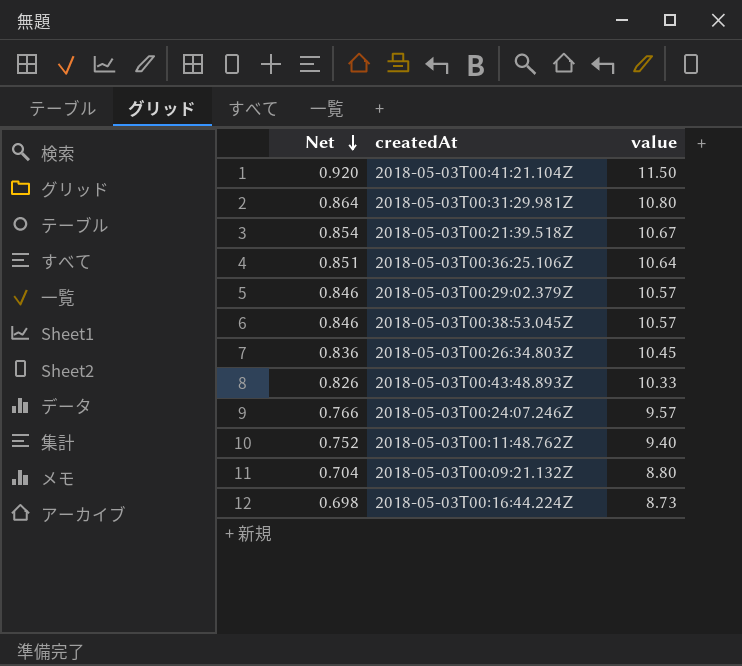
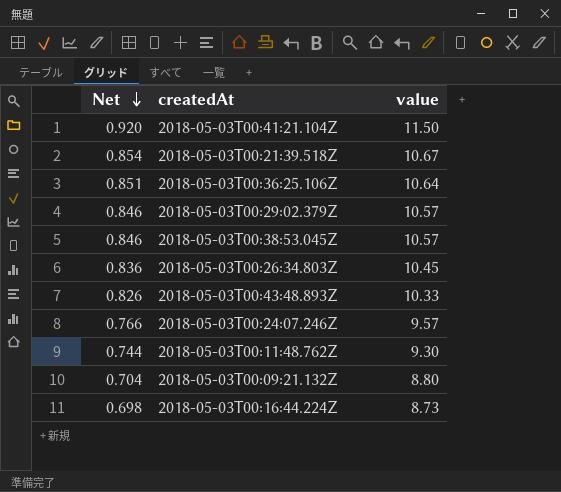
row 2018-05-03T00:31:29.981Z: 0.864 | 10.80 -> none
2018-05-03T00:11:48.762Z | Net: 0.752 -> 0.744
2018-05-03T00:11:48.762Z | value: 9.40 -> 9.30

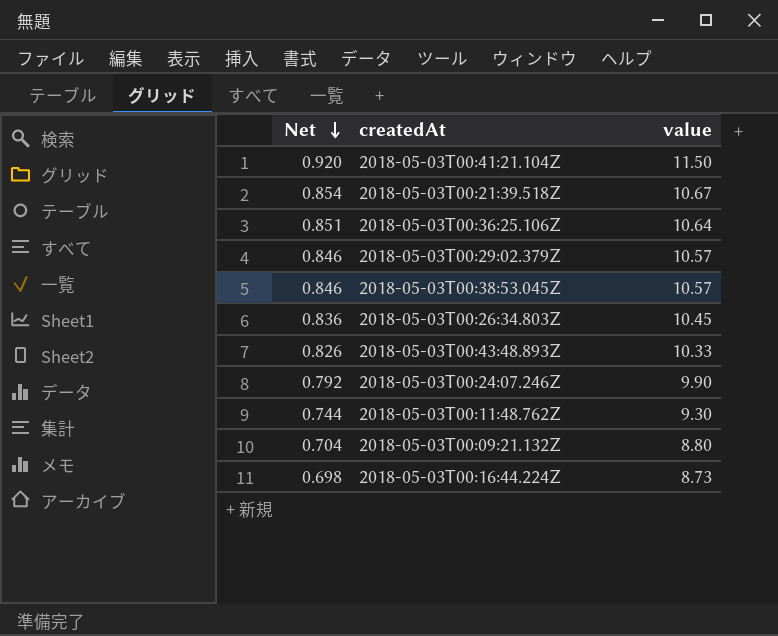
2018-05-03T00:24:07.246Z | Net: 0.766 -> 0.792
2018-05-03T00:24:07.246Z | value: 9.57 -> 9.90

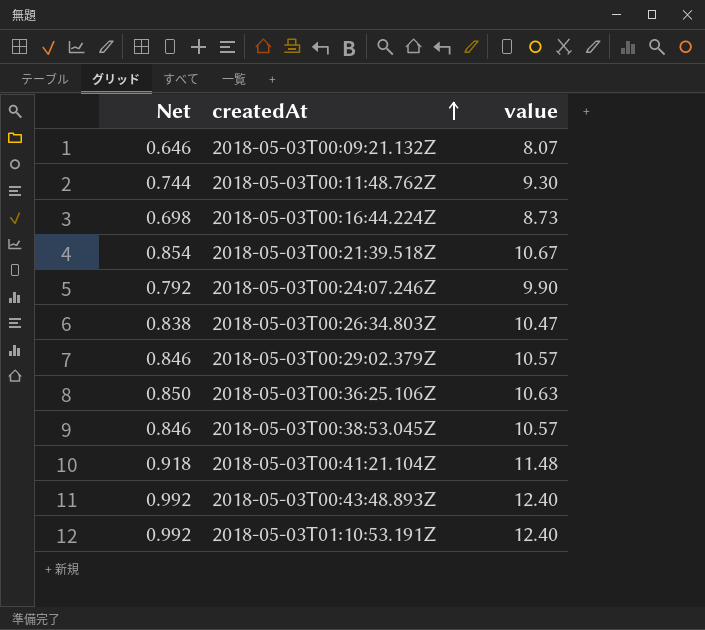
row order: Net descending -> createdAt ascending
2018-05-03T00:09:21.132Z | Net: 0.704 -> 0.646
2018-05-03T00:09:21.132Z | value: 8.80 -> 8.07
2018-05-03T00:26:34.803Z | Net: 0.836 -> 0.838
2018-05-03T00:26:34.803Z | value: 10.45 -> 10.47
2018-05-03T00:36:25.106Z | Net: 0.851 -> 0.850
2018-05-03T00:36:25.106Z | value: 10.64 -> 10.63
2018-05-03T00:41:21.104Z | Net: 0.920 -> 0.918
2018-05-03T00:41:21.104Z | value: 11.50 -> 11.48
2018-05-03T00:43:48.893Z | Net: 0.826 -> 0.992
2018-05-03T00:43:48.893Z | value: 10.33 -> 12.40
row 2018-05-03T01:10:53.191Z: none -> 0.992 | 12.40

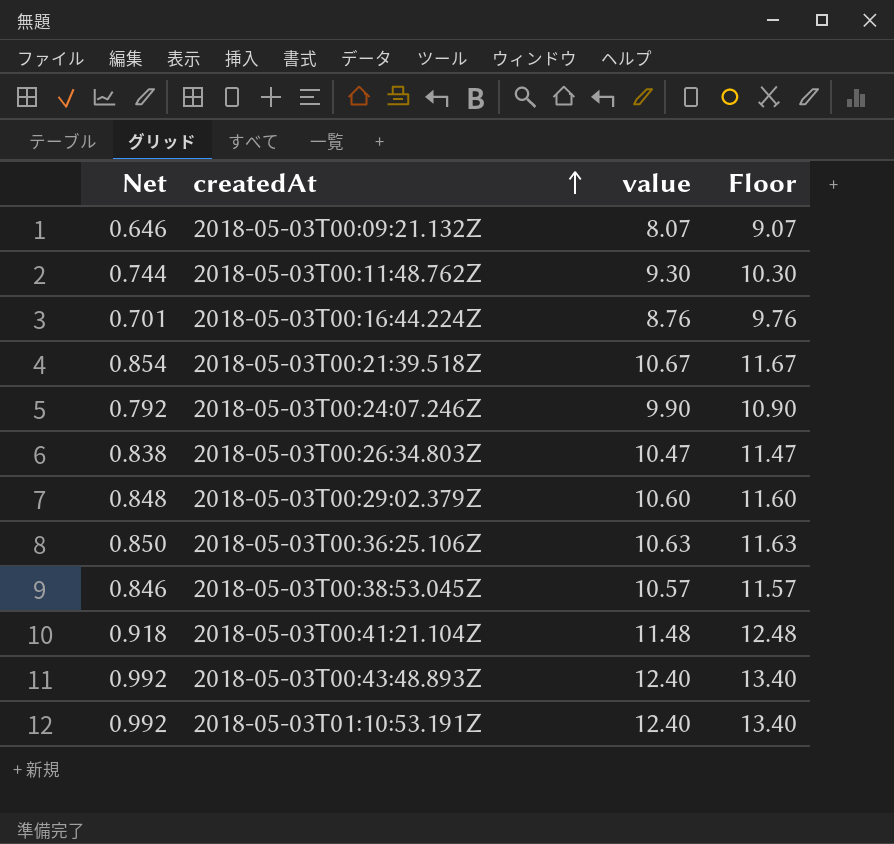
column Floor | formula: none -> [value] + 1
2018-05-03T00:16:44.224Z | Net: 0.698 -> 0.701
2018-05-03T00:16:44.224Z | value: 8.73 -> 8.76
2018-05-03T00:29:02.379Z | Net: 0.846 -> 0.848
2018-05-03T00:29:02.379Z | value: 10.57 -> 10.60

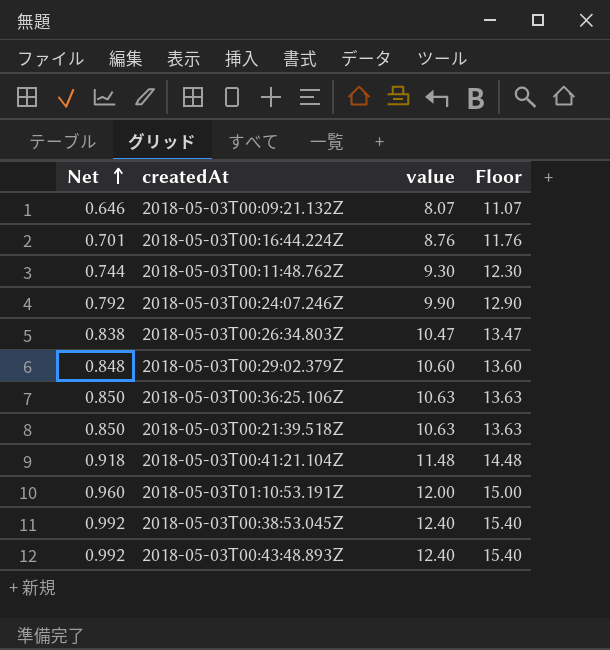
row order: createdAt ascending -> Net ascending
column Floor | formula: [value] + 1 -> [value] + 3
2018-05-03T00:21:39.518Z | Net: 0.854 -> 0.850
2018-05-03T00:21:39.518Z | value: 10.67 -> 10.63
2018-05-03T01:10:53.191Z | Net: 0.992 -> 0.960
2018-05-03T01:10:53.191Z | value: 12.40 -> 12.00
2018-05-03T00:38:53.045Z | Net: 0.846 -> 0.992
2018-05-03T00:38:53.045Z | value: 10.57 -> 12.40

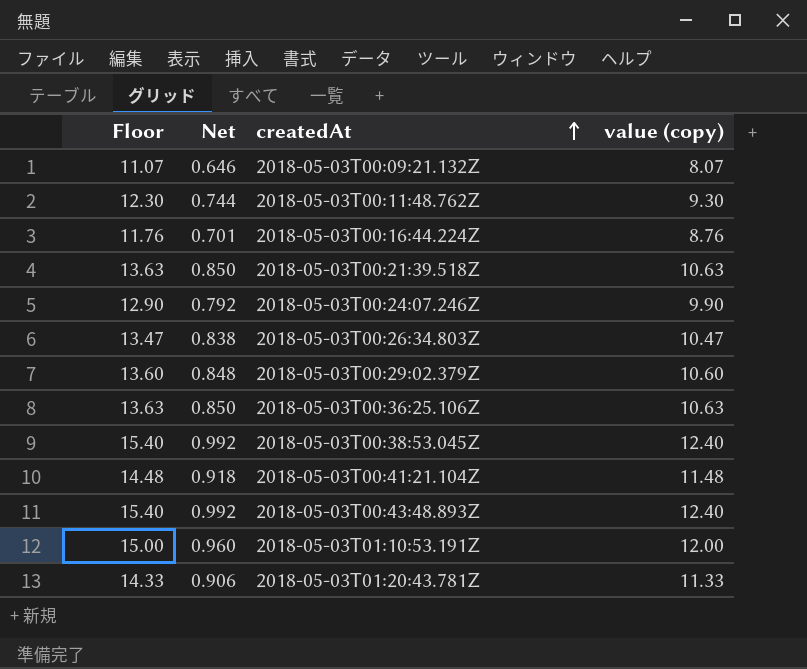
row order: Net ascending -> createdAt ascending
column Floor | position: 4 -> 1
column name: value -> value (copy)
row 2018-05-03T01:20:43.781Z: none -> 14.33 | 0.906 | 11.33

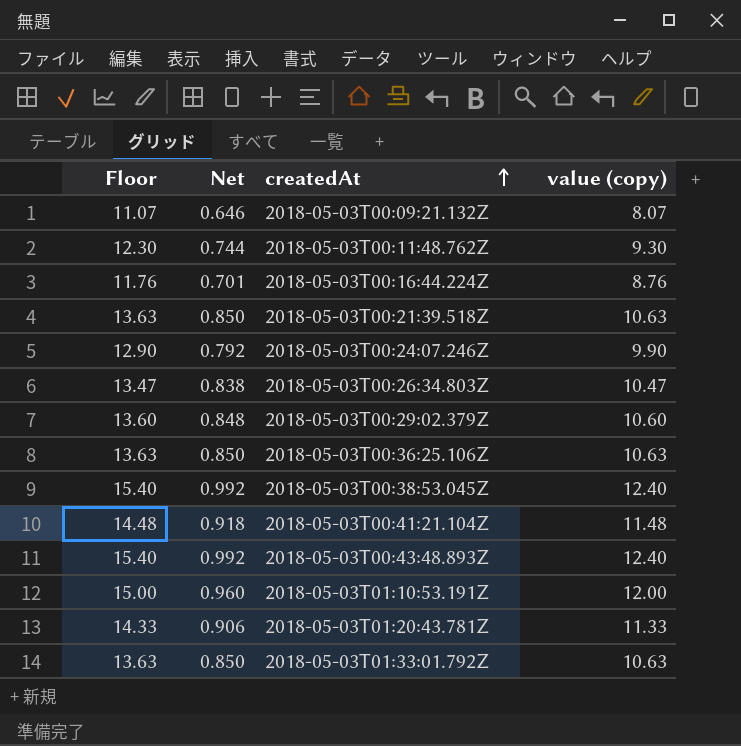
row 2018-05-03T01:33:01.792Z: none -> 13.63 | 0.850 | 10.63

